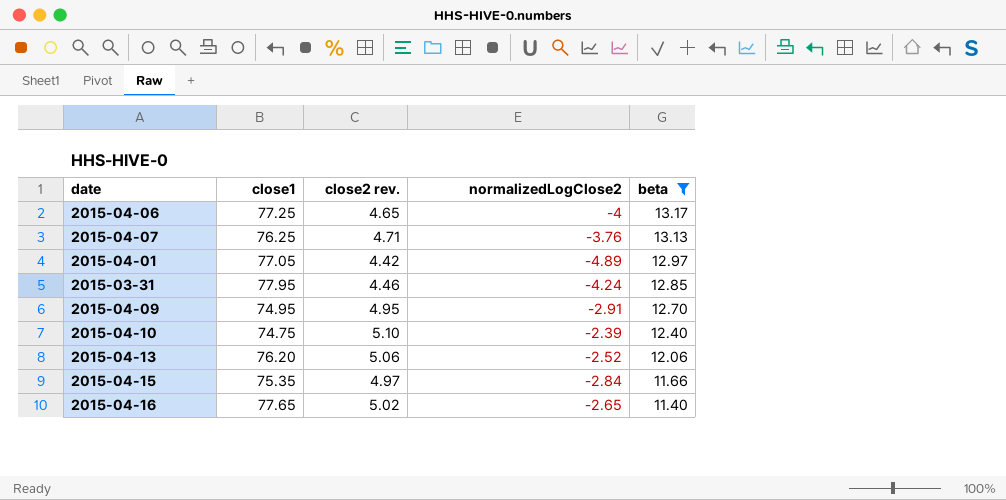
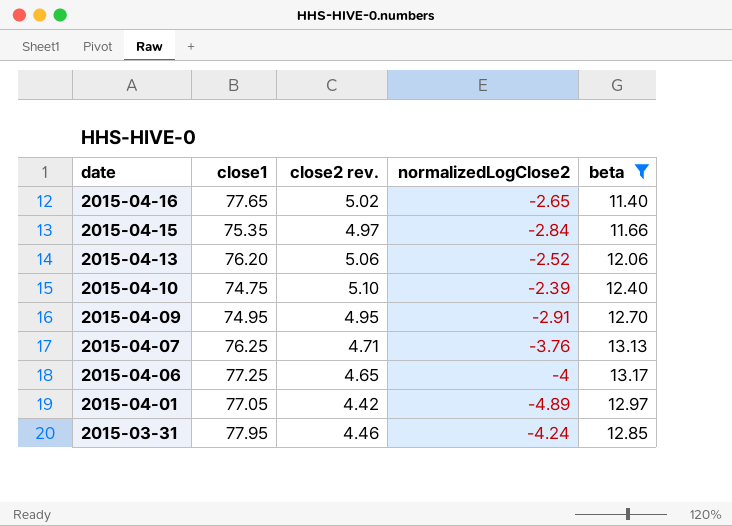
row order: beta descending -> date descending

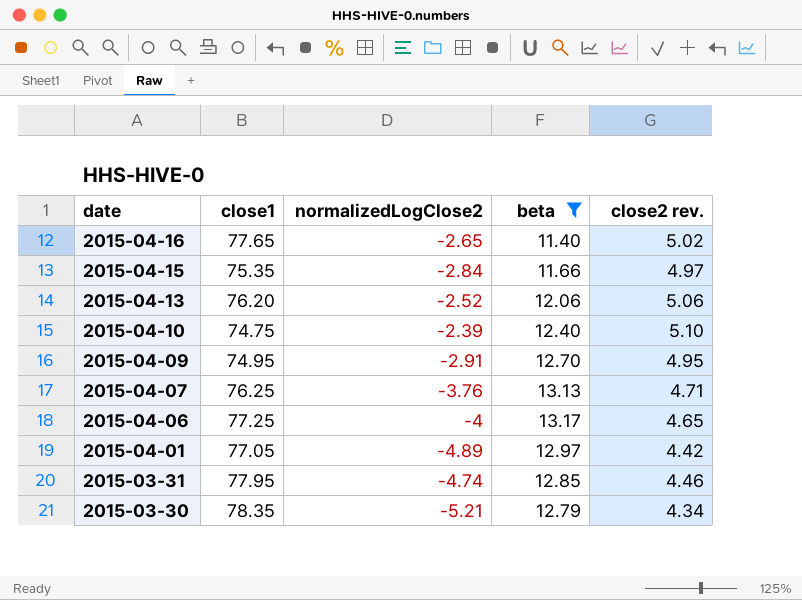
column close2 rev. | position: 3 -> 5
2015-03-31 | normalizedLogClose2: -4.24 -> -4.74
row 2015-03-30: none -> 78.35 | -5.21 | 12.79 | 4.34

